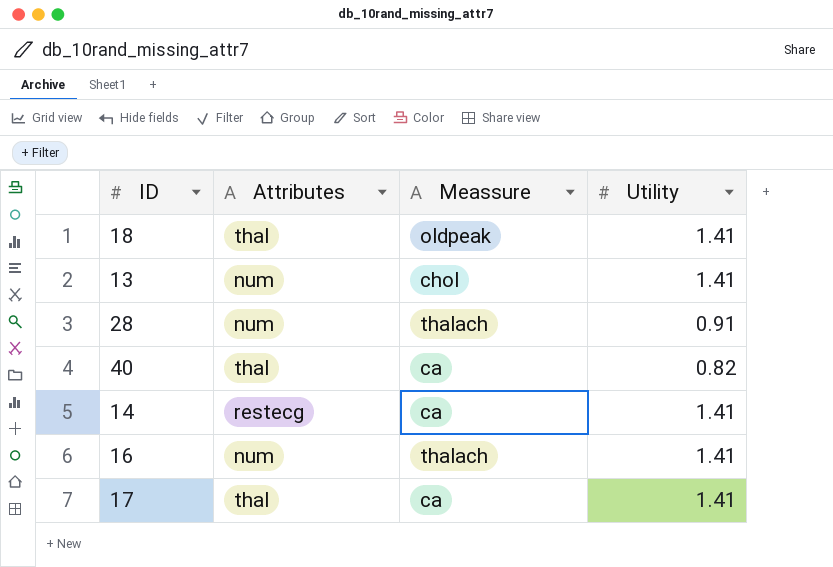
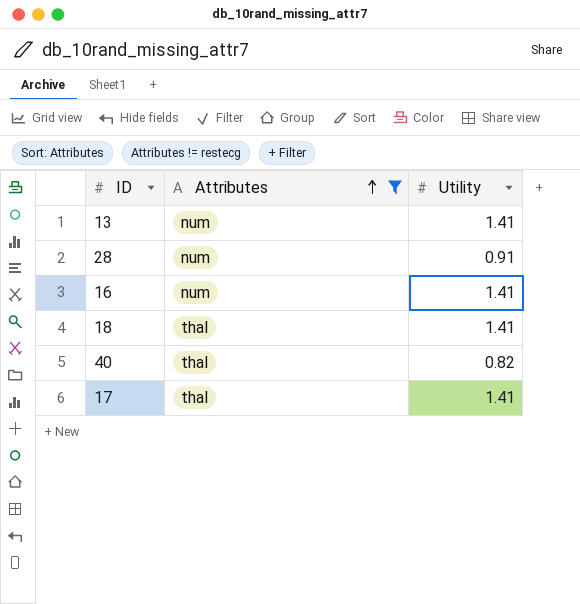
filter: none -> Attributes != restecg
row order: none -> Attributes ascending
column Meassure | position: 3 -> none

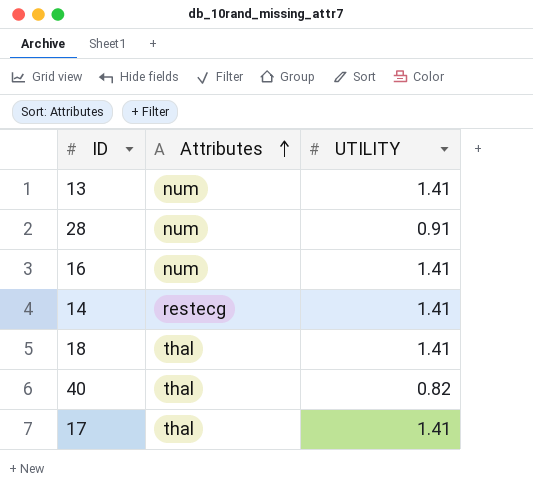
filter: Attributes != restecg -> none
column name: Utility -> UTILITY

